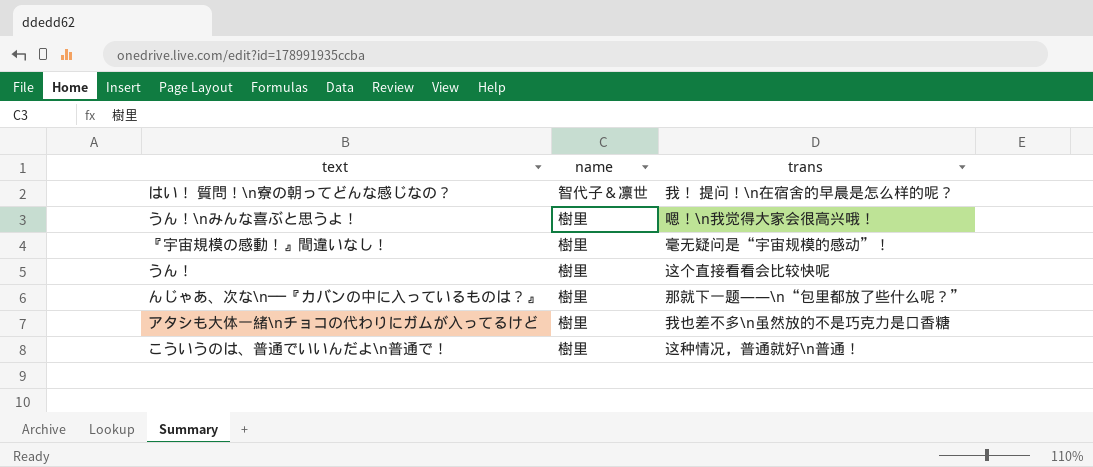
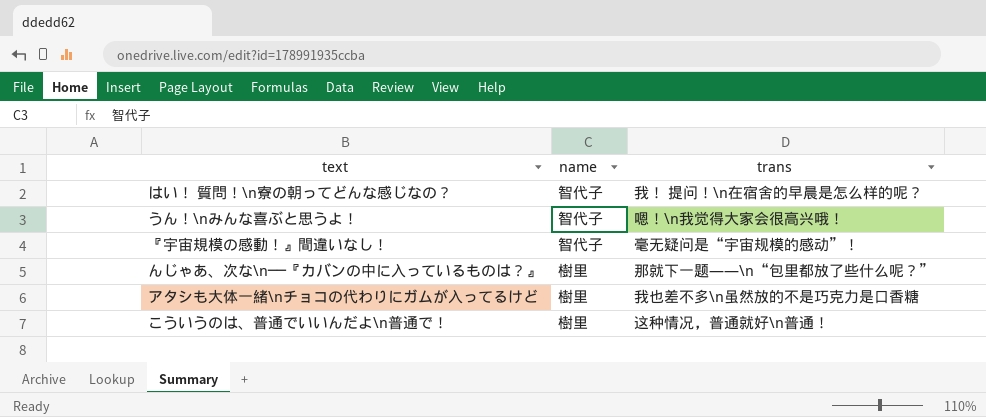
row うん！: 樹里 | 这个直接看看会比较快呢 -> none
はい！ 質問！\n寮の朝ってどんな感じなの？ | name: 智代子＆凛世 -> 智代子
うん！\nみんな喜ぶと思うよ！ | name: 樹里 -> 智代子
『宇宙規模の感動！』間違いなし！ | name: 樹里 -> 智代子

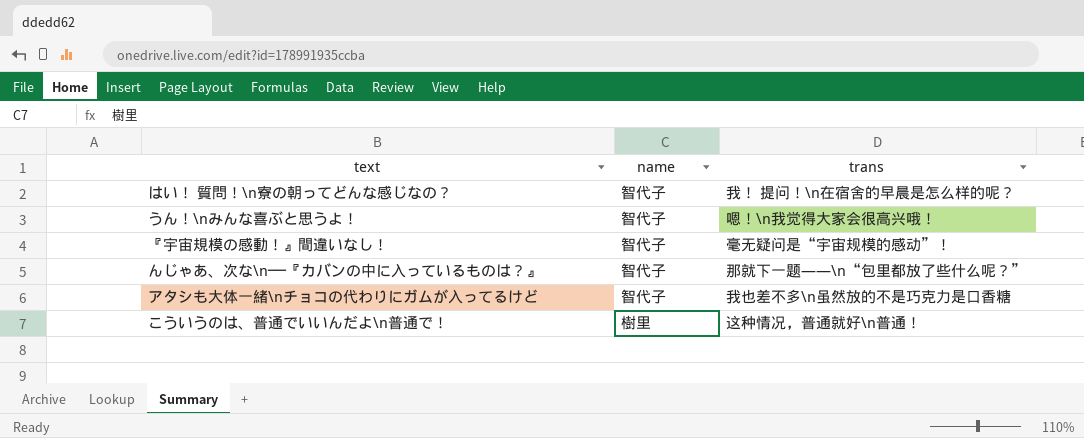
んじゃあ、次な\n──『カバンの中に入っているものは？』 | name: 樹里 -> 智代子
アタシも大体一緒\nチョコの代わりにガムが入ってるけど | name: 樹里 -> 智代子

